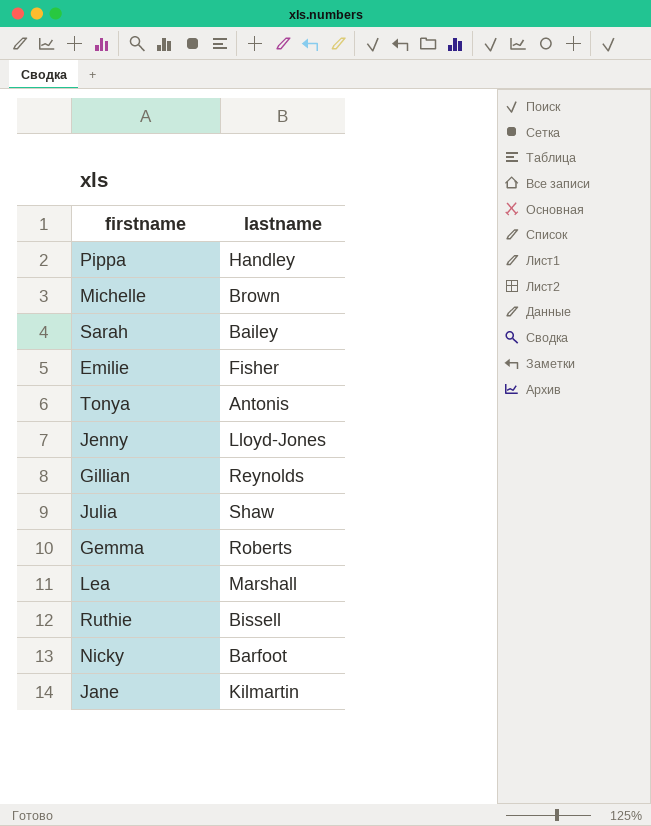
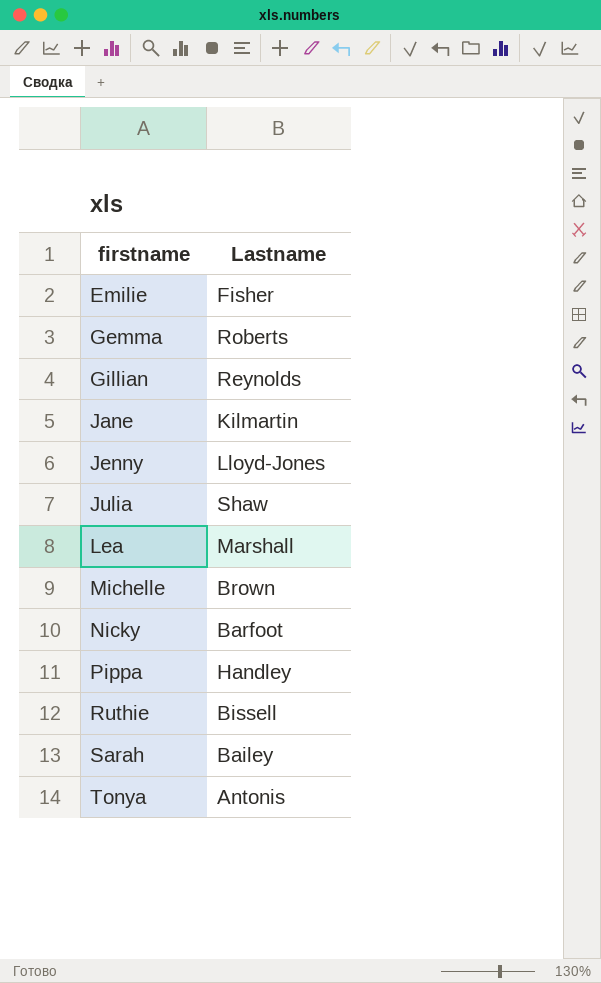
row order: none -> firstname ascending
column name: lastname -> Lastname

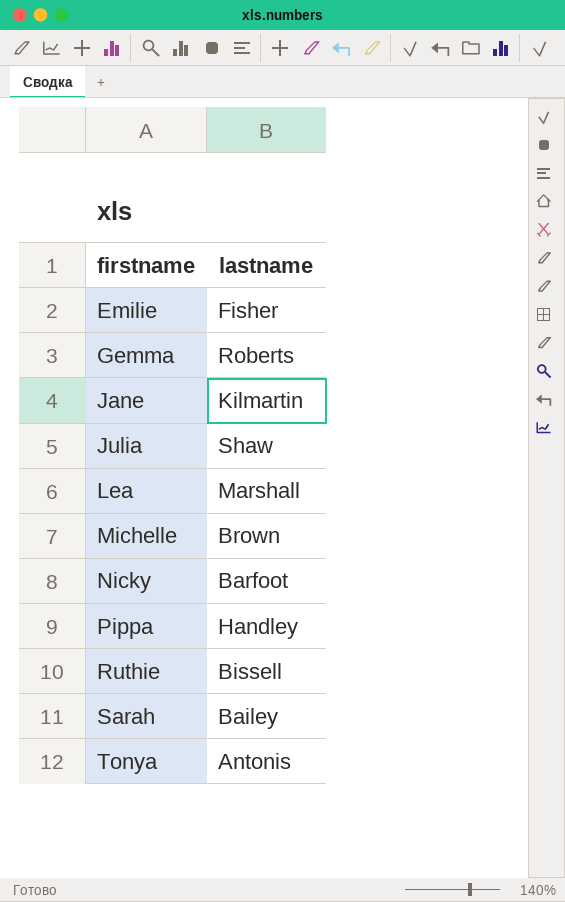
column name: Lastname -> lastname
row Gillian: Reynolds -> none
row Jenny: Lloyd-Jones -> none

